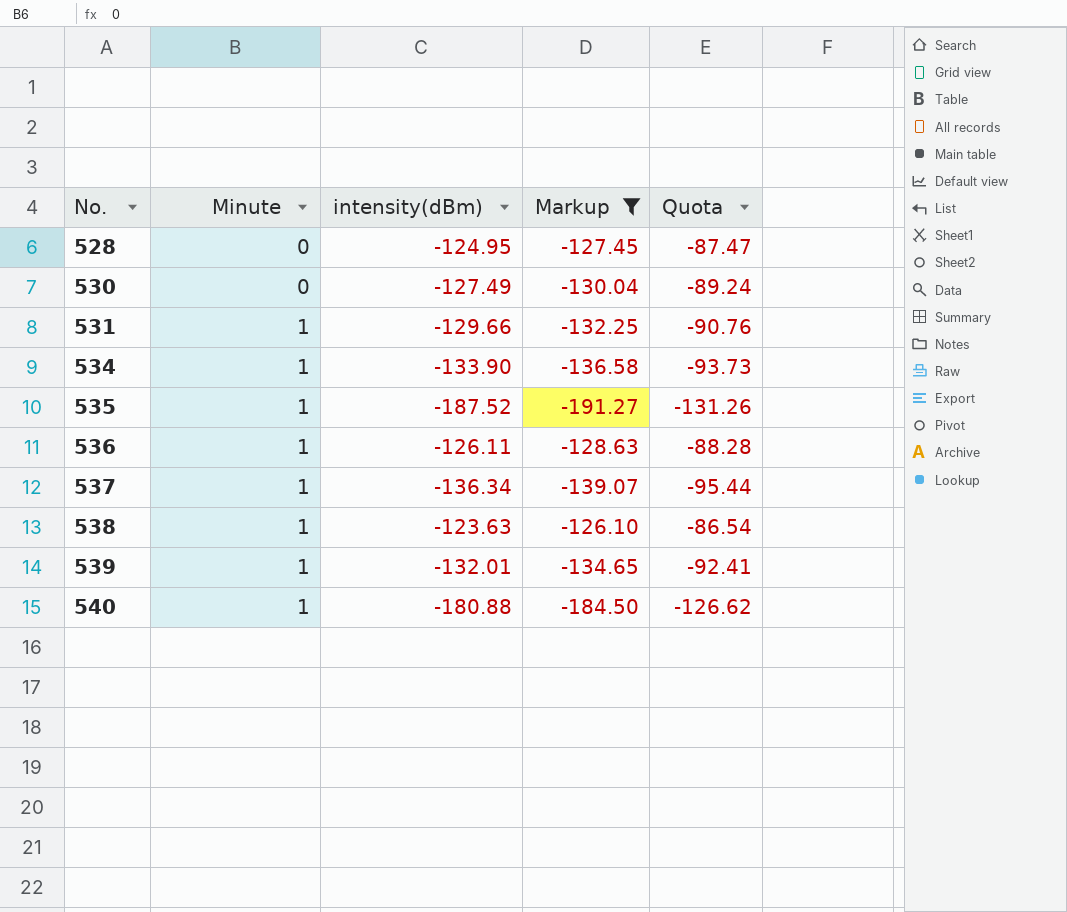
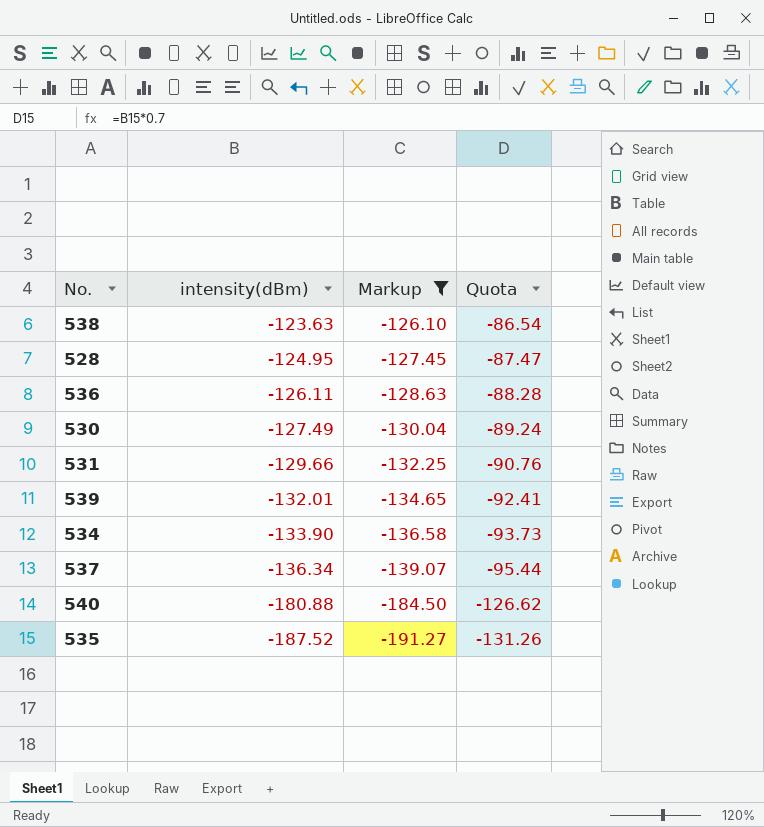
row order: No. ascending -> intensity(dBm) descending
column Minute | position: 2 -> none

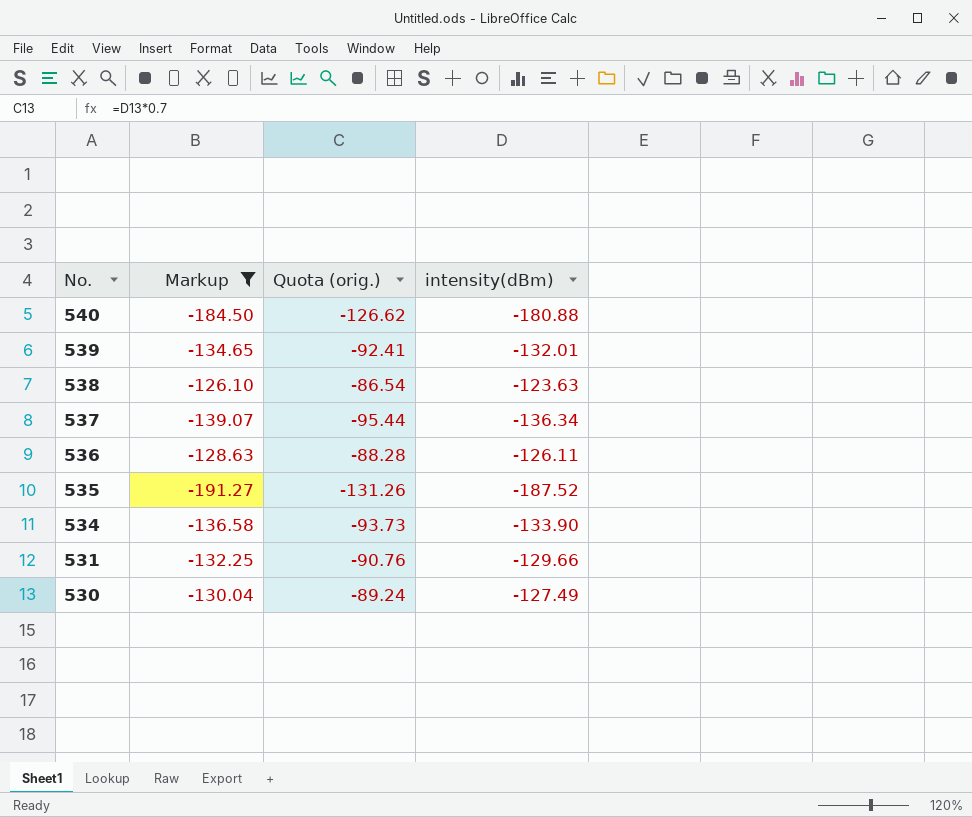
row order: intensity(dBm) descending -> No. descending
column name: Quota -> Quota (orig.)
column intensity(dBm) | position: 2 -> 4
row 528: -124.95 | -127.45 | -87.47 -> none

